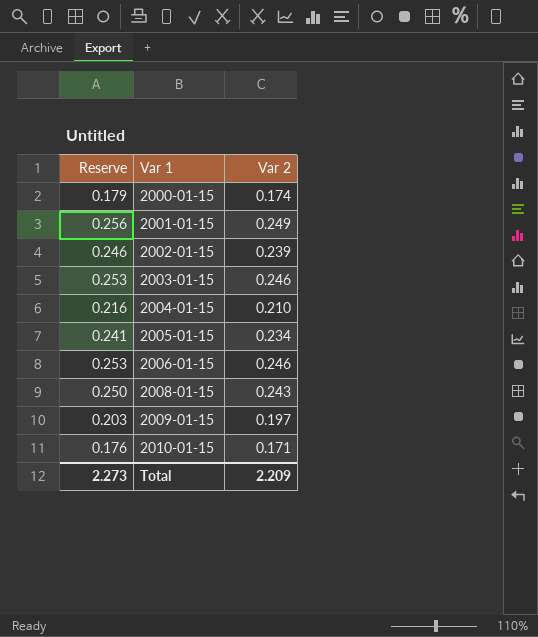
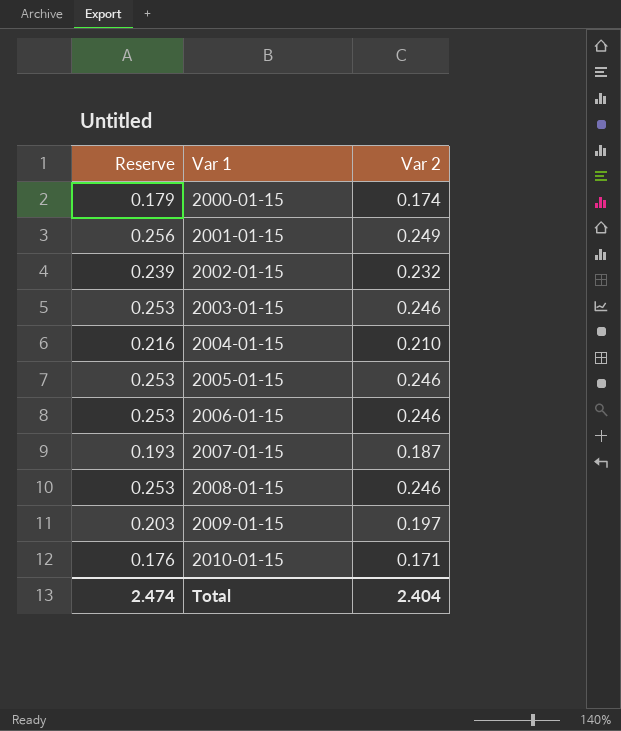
2002-01-15 | Reserve: 0.246 -> 0.239
2002-01-15 | Var 2: 0.239 -> 0.232
2005-01-15 | Reserve: 0.241 -> 0.253
2005-01-15 | Var 2: 0.234 -> 0.246
row 2007-01-15: none -> 0.193 | 0.187
2008-01-15 | Reserve: 0.250 -> 0.253
2008-01-15 | Var 2: 0.243 -> 0.246
Total | Reserve: 2.273 -> 2.474
Total | Var 2: 2.209 -> 2.404

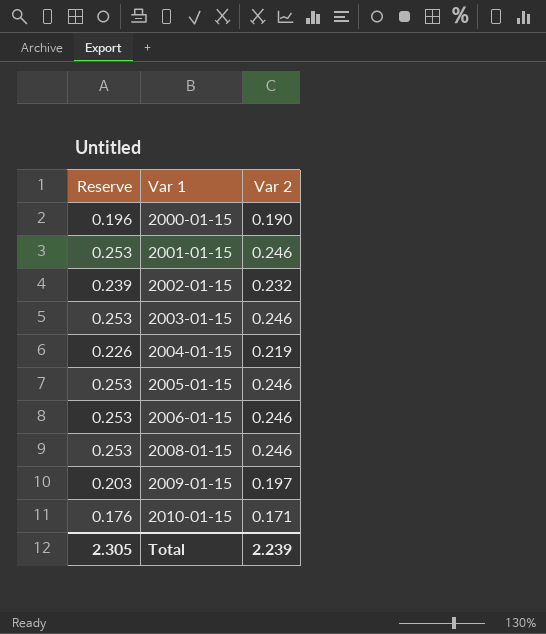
row 2007-01-15: 0.193 | 0.187 -> none
2000-01-15 | Reserve: 0.179 -> 0.196
2000-01-15 | Var 2: 0.174 -> 0.190
2001-01-15 | Reserve: 0.256 -> 0.253
2001-01-15 | Var 2: 0.249 -> 0.246
2004-01-15 | Reserve: 0.216 -> 0.226
2004-01-15 | Var 2: 0.210 -> 0.219
Total | Reserve: 2.474 -> 2.305
Total | Var 2: 2.404 -> 2.239

